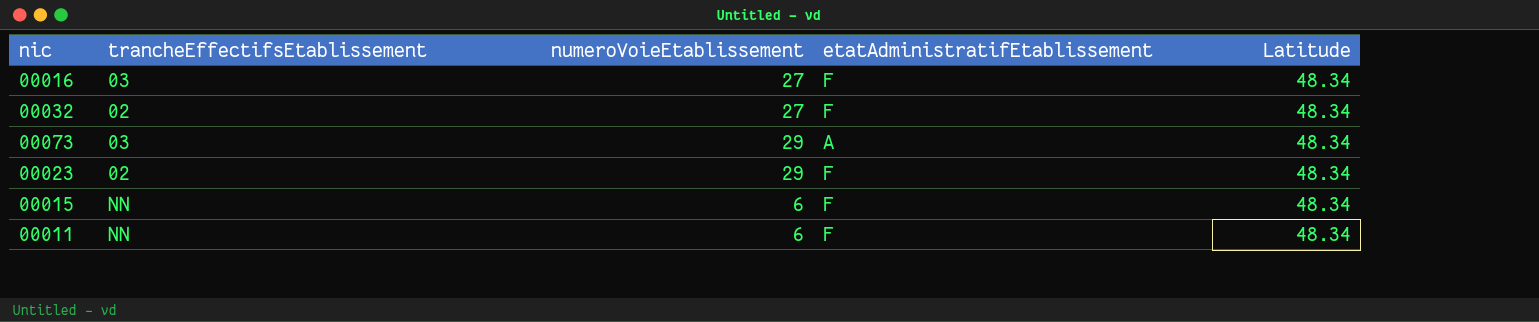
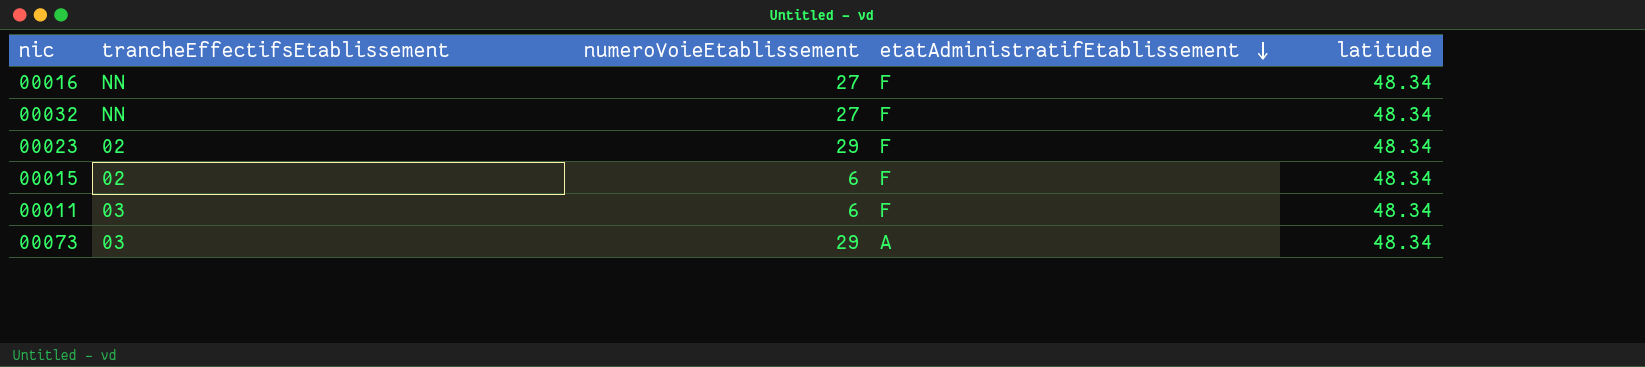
row order: none -> etatAdministratifEtablissement descending
column name: Latitude -> latitude
00016 | trancheEffectifsEtablissement: 03 -> NN
00032 | trancheEffectifsEtablissement: 02 -> NN
00015 | trancheEffectifsEtablissement: NN -> 02
00011 | trancheEffectifsEtablissement: NN -> 03

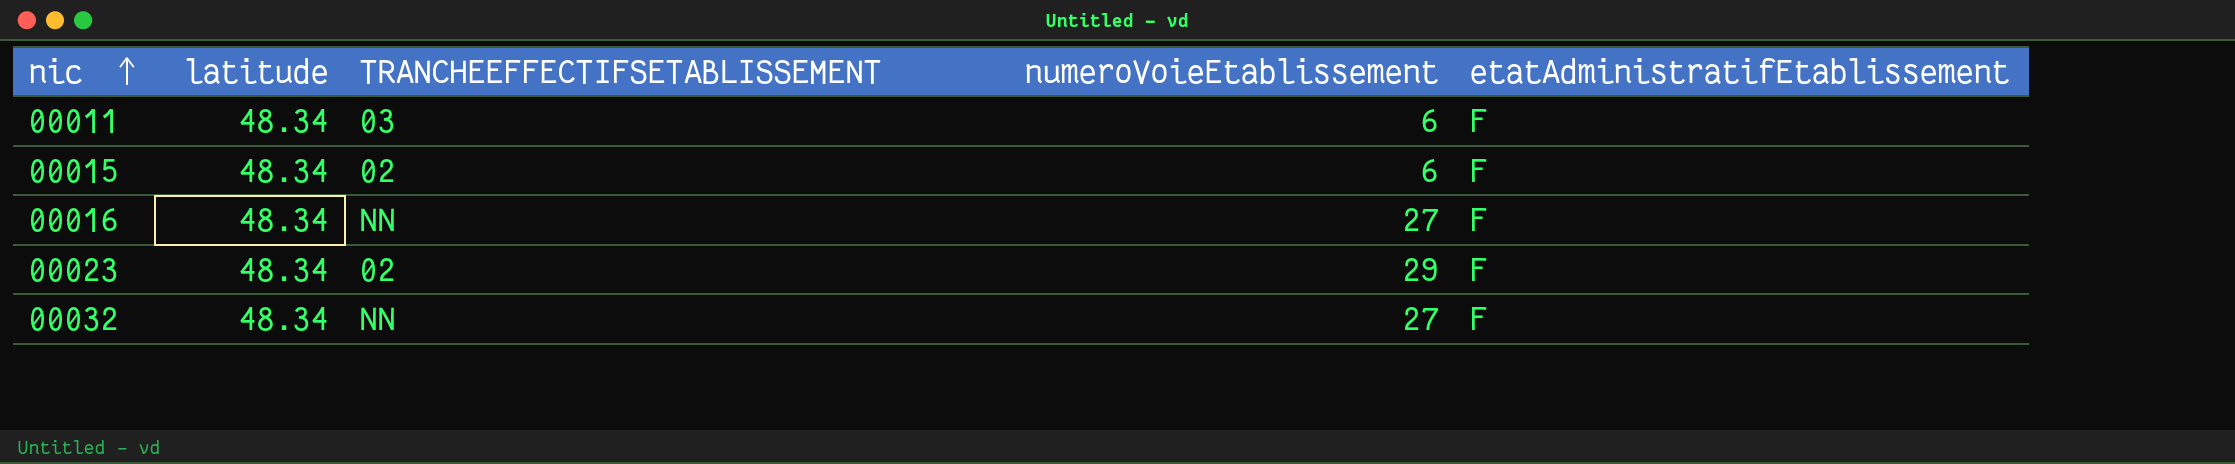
row order: etatAdministratifEtablissement descending -> nic ascending
column latitude | position: 5 -> 2
column name: trancheEffectifsEtablissement -> TRANCHEEFFECTIFSETABLISSEMENT
row 00073: 03 | 29 | A | 48.34 -> none

